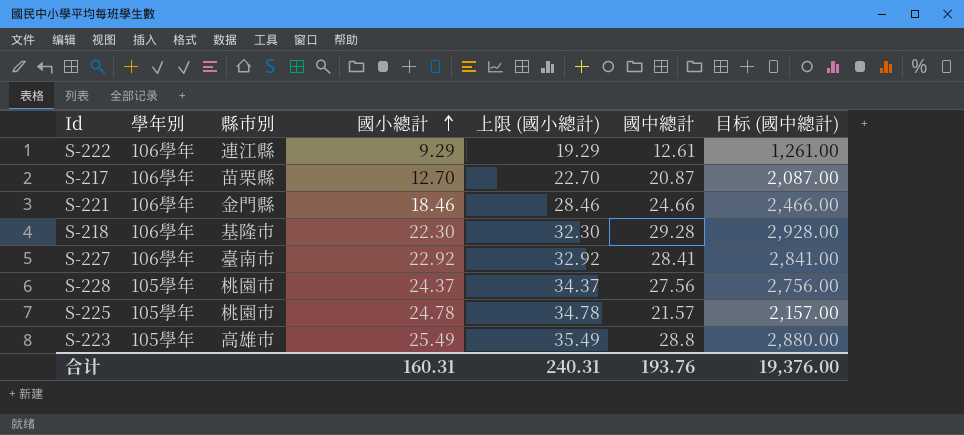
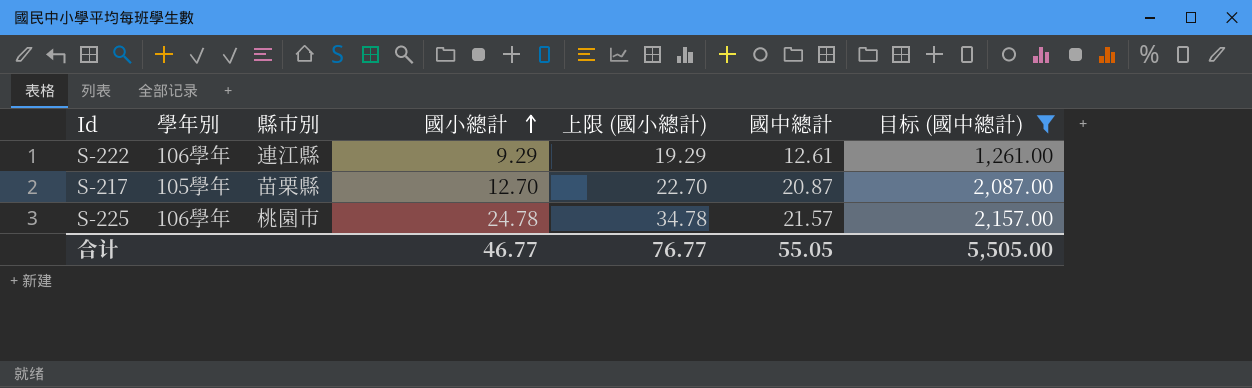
filter: none -> 目标 (國中總計) <= 2,157.00
S-217 | 學年別: 106學年 -> 105學年
S-225 | 學年別: 105學年 -> 106學年
合计 | 國小總計: 160.31 -> 46.77
合计 | 上限 (國小總計): 240.31 -> 76.77
合计 | 國中總計: 193.76 -> 55.05
合计 | 目标 (國中總計): 19,376.00 -> 5,505.00

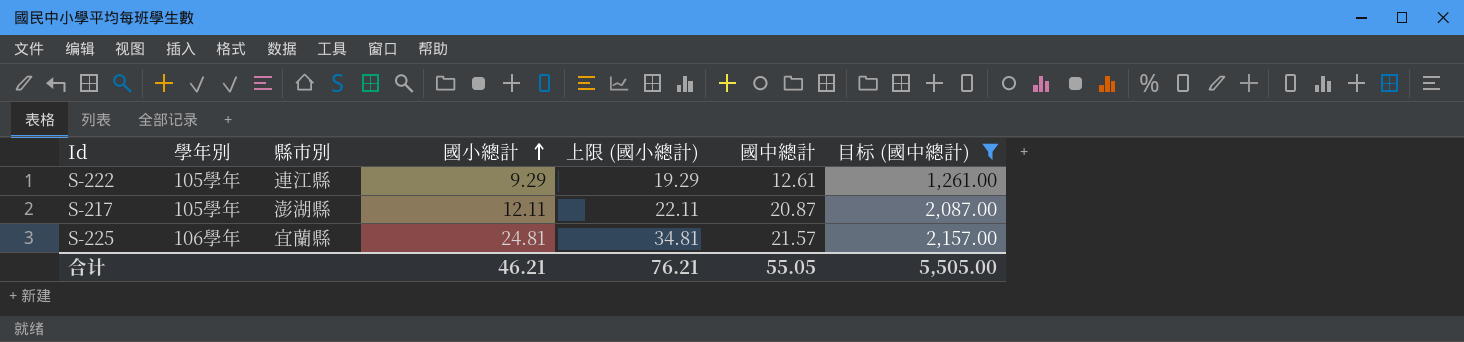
S-222 | 學年別: 106學年 -> 105學年
S-217 | 縣市別: 苗栗縣 -> 澎湖縣
S-217 | 國小總計: 12.70 -> 12.11
S-217 | 上限 (國小總計): 22.70 -> 22.11
S-225 | 縣市別: 桃園市 -> 宜蘭縣
S-225 | 國小總計: 24.78 -> 24.81
S-225 | 上限 (國小總計): 34.78 -> 34.81
合计 | 國小總計: 46.77 -> 46.21
合计 | 上限 (國小總計): 76.77 -> 76.21

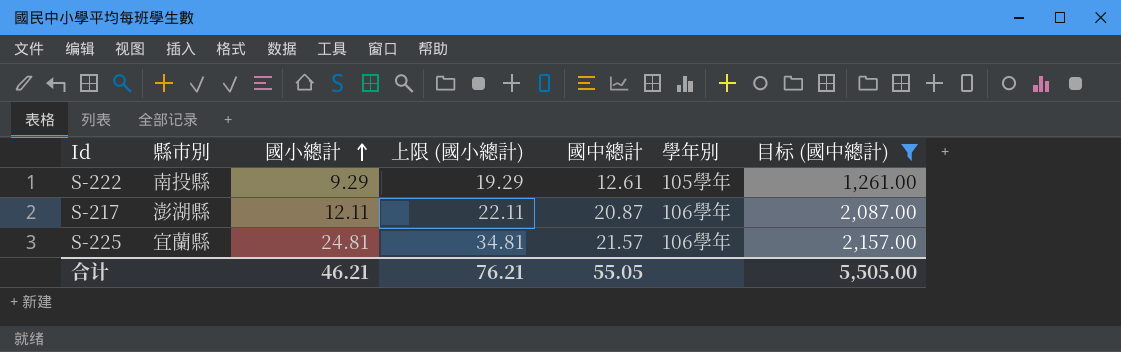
column 學年別 | position: 2 -> 6
S-222 | 縣市別: 連江縣 -> 南投縣
S-217 | 學年別: 105學年 -> 106學年

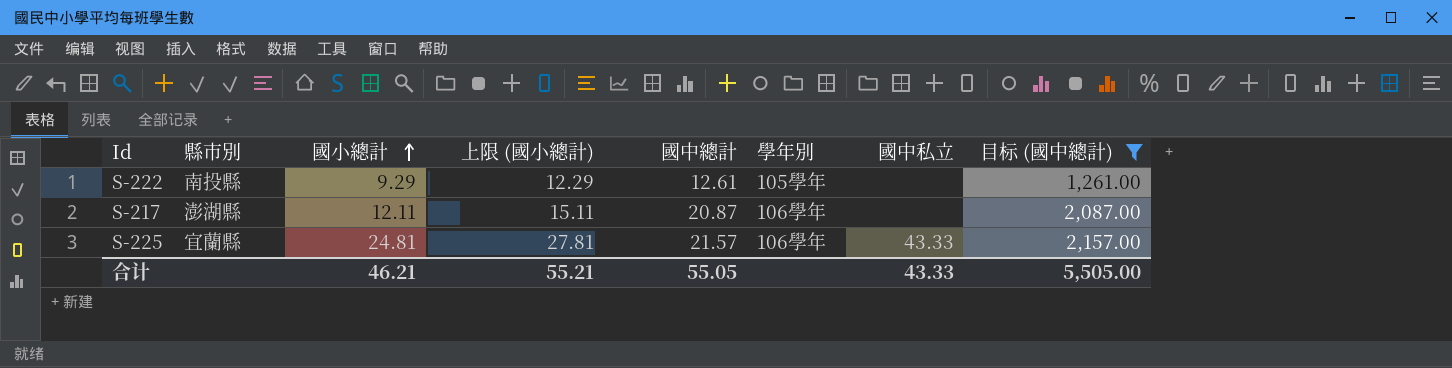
column 上限 (國小總計) | formula: [國小總計] + 10 -> [國小總計] + 3
column 國中私立 | position: none -> 7
合计 | 上限 (國小總計): 76.21 -> 55.21

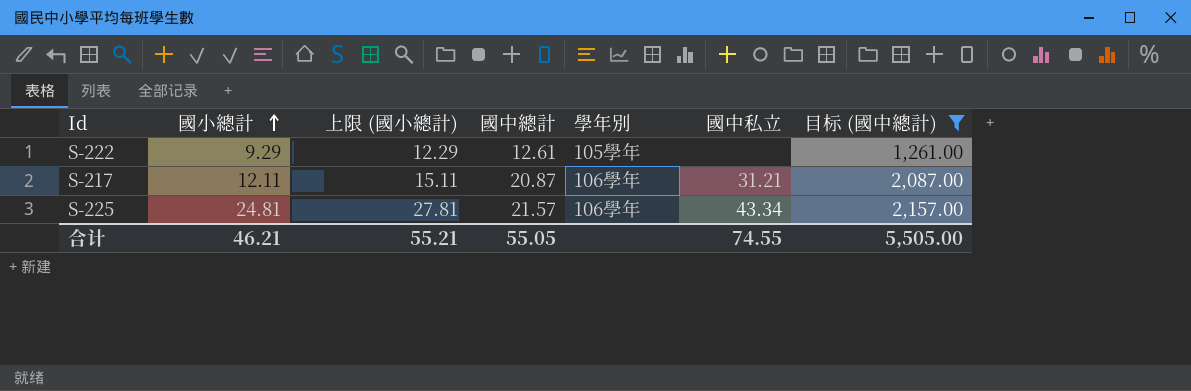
column 縣市別 | position: 2 -> none
S-217 | 國中私立: none -> 31.21
S-225 | 國中私立: 43.33 -> 43.34
合计 | 國中私立: 43.33 -> 74.55

